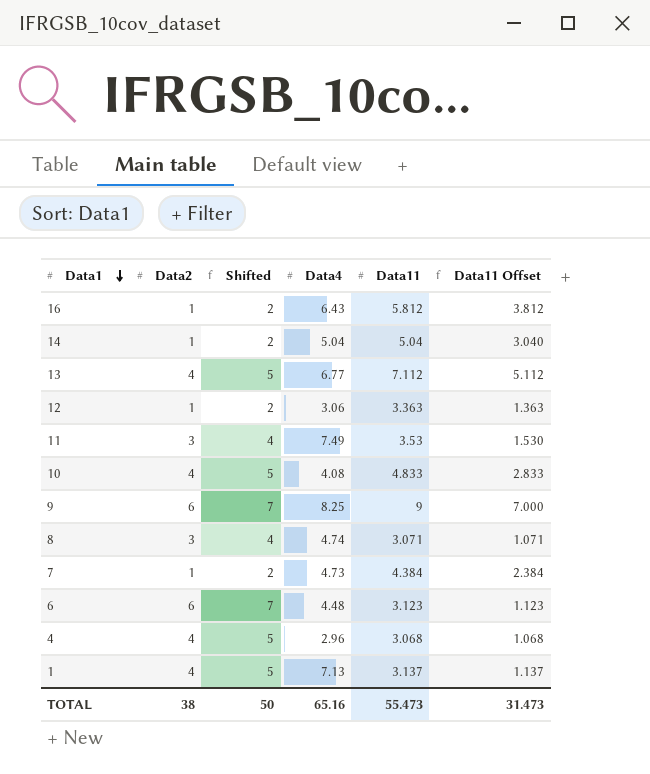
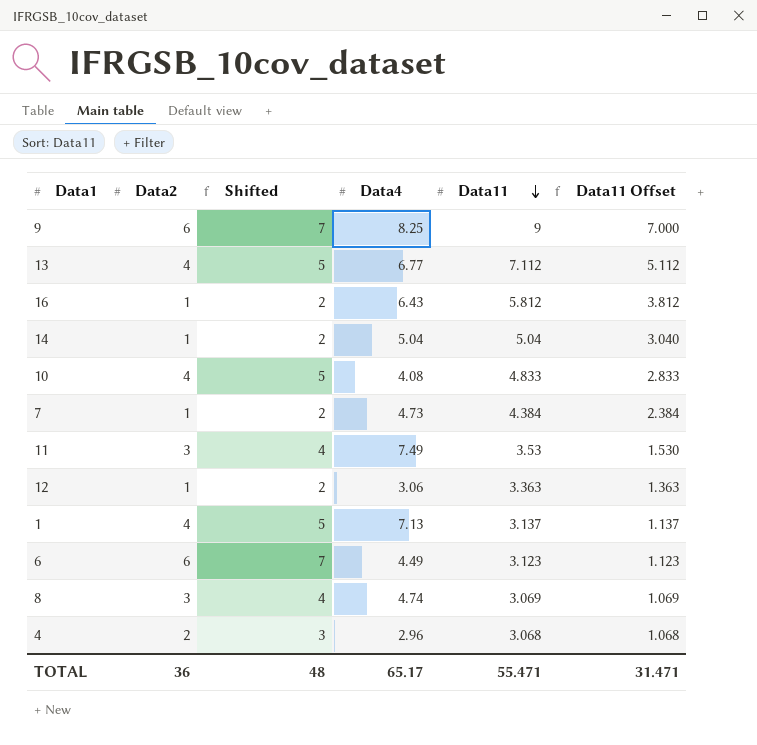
row order: Data1 descending -> Data11 descending
6 | Data4: 4.48 -> 4.49
8 | Data11: 3.071 -> 3.069
8 | Data11 Offset: 1.071 -> 1.069
4 | Data2: 4 -> 2
4 | Shifted: 5 -> 3
TOTAL | Data2: 38 -> 36
TOTAL | Shifted: 50 -> 48
TOTAL | Data4: 65.16 -> 65.17
TOTAL | Data11: 55.473 -> 55.471
TOTAL | Data11 Offset: 31.473 -> 31.471

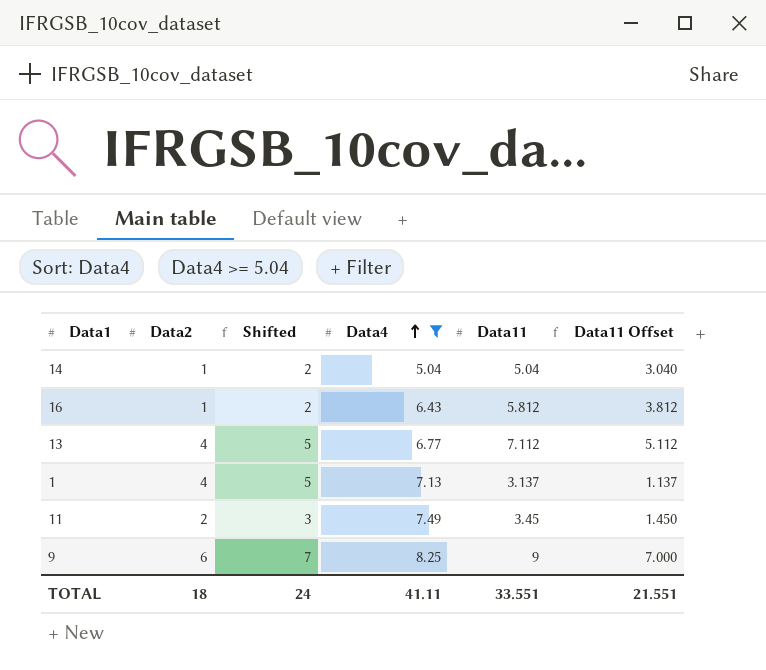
filter: none -> Data4 >= 5.04
row order: Data11 descending -> Data4 ascending
11 | Data2: 3 -> 2
11 | Shifted: 4 -> 3
11 | Data11: 3.53 -> 3.45
11 | Data11 Offset: 1.530 -> 1.450
TOTAL | Data2: 36 -> 18
TOTAL | Shifted: 48 -> 24
TOTAL | Data4: 65.17 -> 41.11
TOTAL | Data11: 55.471 -> 33.551
TOTAL | Data11 Offset: 31.471 -> 21.551

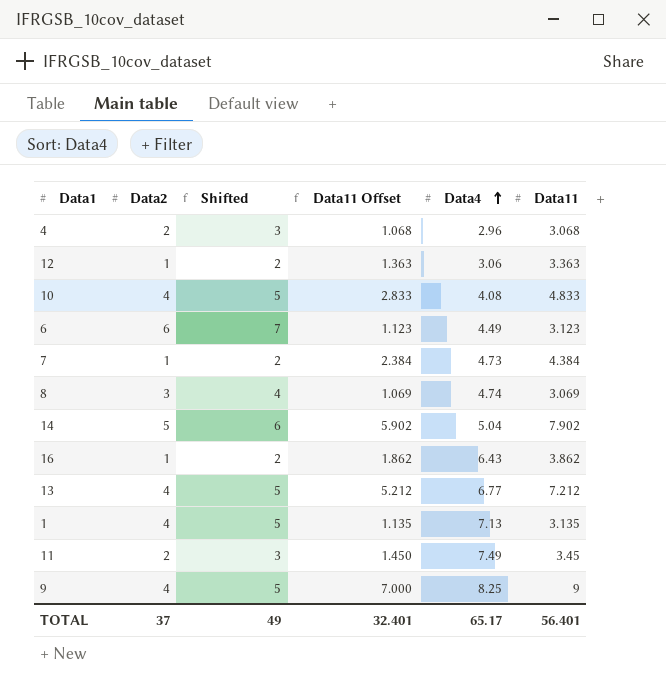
filter: Data4 >= 5.04 -> none
column Data11 Offset | position: 6 -> 4
14 | Data2: 1 -> 5
14 | Shifted: 2 -> 6
14 | Data11 Offset: 3.040 -> 5.902
14 | Data11: 5.04 -> 7.902
16 | Data11 Offset: 3.812 -> 1.862
16 | Data11: 5.812 -> 3.862
13 | Data11 Offset: 5.112 -> 5.212
13 | Data11: 7.112 -> 7.212
1 | Data11 Offset: 1.137 -> 1.135
1 | Data11: 3.137 -> 3.135
9 | Data2: 6 -> 4
9 | Shifted: 7 -> 5
TOTAL | Data2: 18 -> 37
TOTAL | Shifted: 24 -> 49
TOTAL | Data11 Offset: 21.551 -> 32.401
TOTAL | Data4: 41.11 -> 65.17
TOTAL | Data11: 33.551 -> 56.401

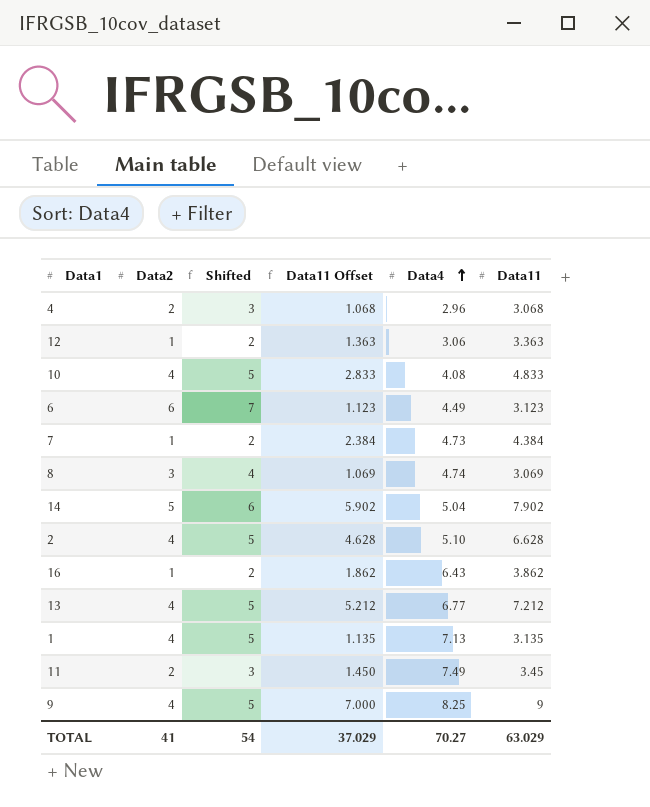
row 2: none -> 4 | 5 | 4.628 | 5.10 | 6.628
TOTAL | Data2: 37 -> 41
TOTAL | Shifted: 49 -> 54
TOTAL | Data11 Offset: 32.401 -> 37.029
TOTAL | Data4: 65.17 -> 70.27
TOTAL | Data11: 56.401 -> 63.029

